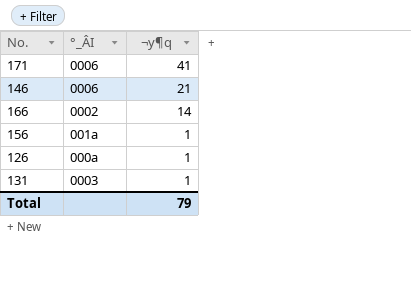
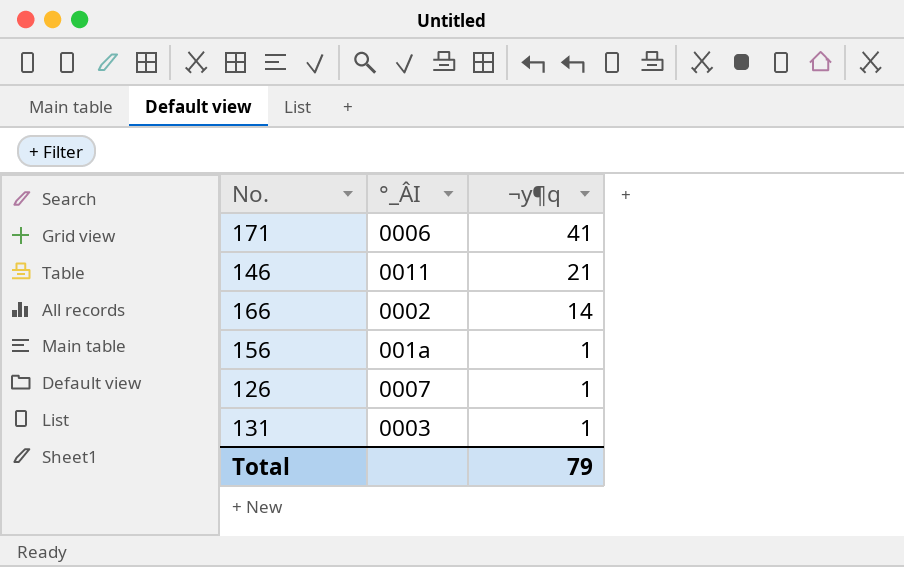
146 | °_ÂI: 0006 -> 0011
126 | °_ÂI: 000a -> 0007

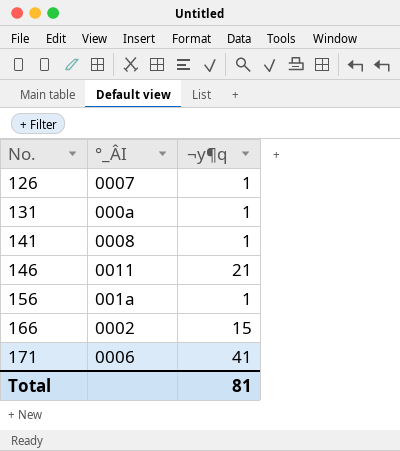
row order: ¬y¶q descending -> No. ascending
131 | °_ÂI: 0003 -> 000a
row 141: none -> 0008 | 1
166 | ¬y¶q: 14 -> 15
Total | ¬y¶q: 79 -> 81

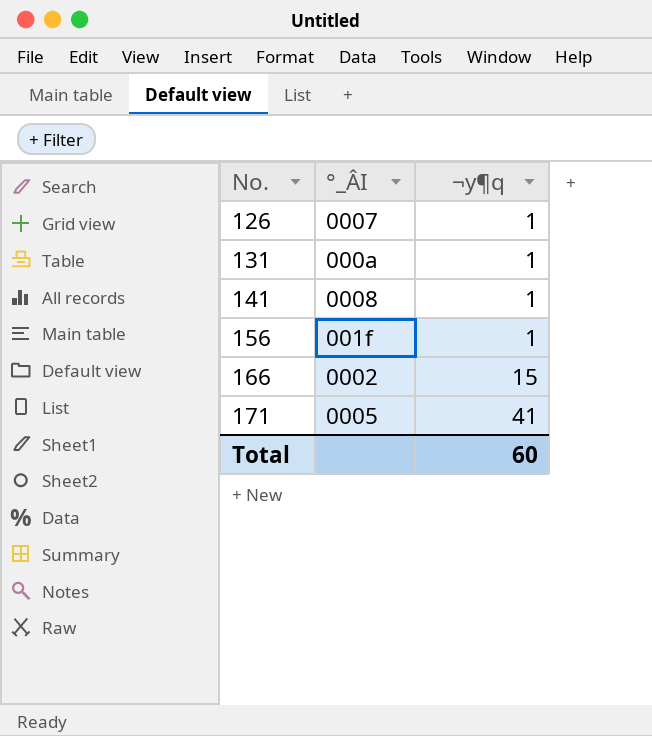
row 146: 0011 | 21 -> none
156 | °_ÂI: 001a -> 001f
171 | °_ÂI: 0006 -> 0005
Total | ¬y¶q: 81 -> 60

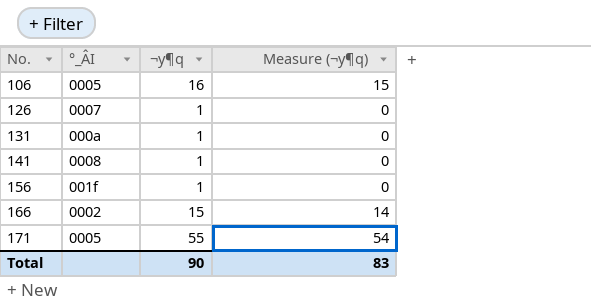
column Measure (¬y¶q) | formula: none -> [¬y¶q] - 1
row 106: none -> 0005 | 16 | 15
171 | ¬y¶q: 41 -> 55
Total | ¬y¶q: 60 -> 90

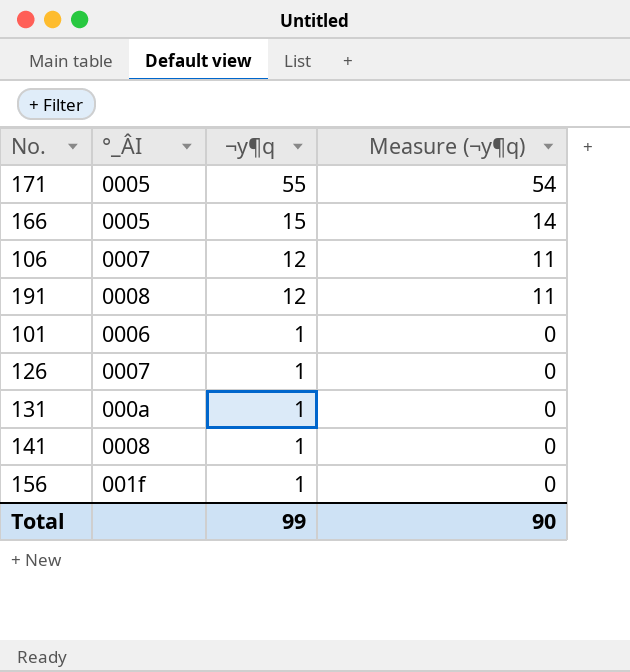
row order: No. ascending -> ¬y¶q descending
166 | °_ÂI: 0002 -> 0005
106 | °_ÂI: 0005 -> 0007
106 | ¬y¶q: 16 -> 12
106 | Measure (¬y¶q): 15 -> 11
row 191: none -> 0008 | 12 | 11
row 101: none -> 0006 | 1 | 0
Total | ¬y¶q: 90 -> 99
Total | Measure (¬y¶q): 83 -> 90

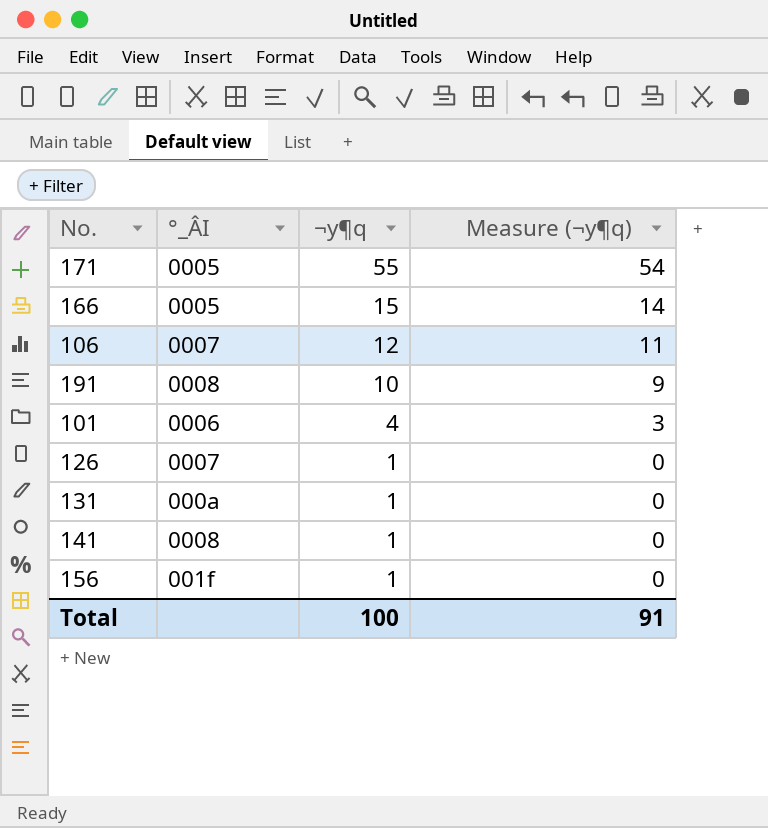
191 | ¬y¶q: 12 -> 10
191 | Measure (¬y¶q): 11 -> 9
101 | ¬y¶q: 1 -> 4
101 | Measure (¬y¶q): 0 -> 3
Total | ¬y¶q: 99 -> 100
Total | Measure (¬y¶q): 90 -> 91

